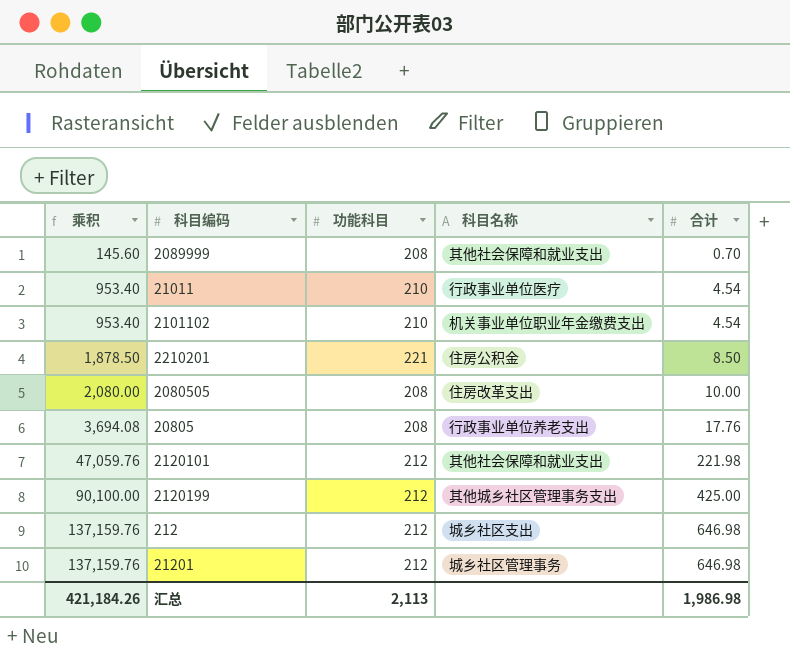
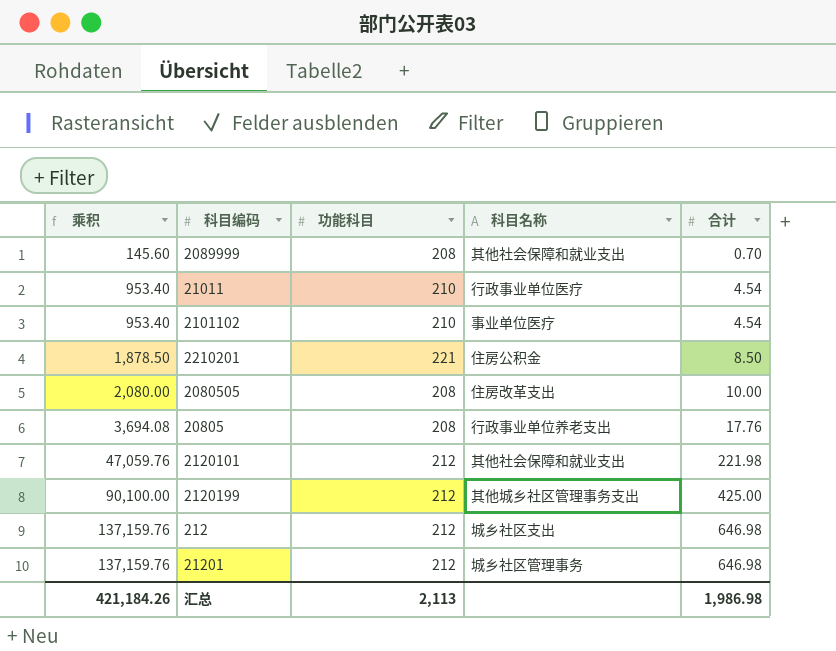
2101102 | 科目名称: 机关事业单位职业年金缴费支出 -> 事业单位医疗

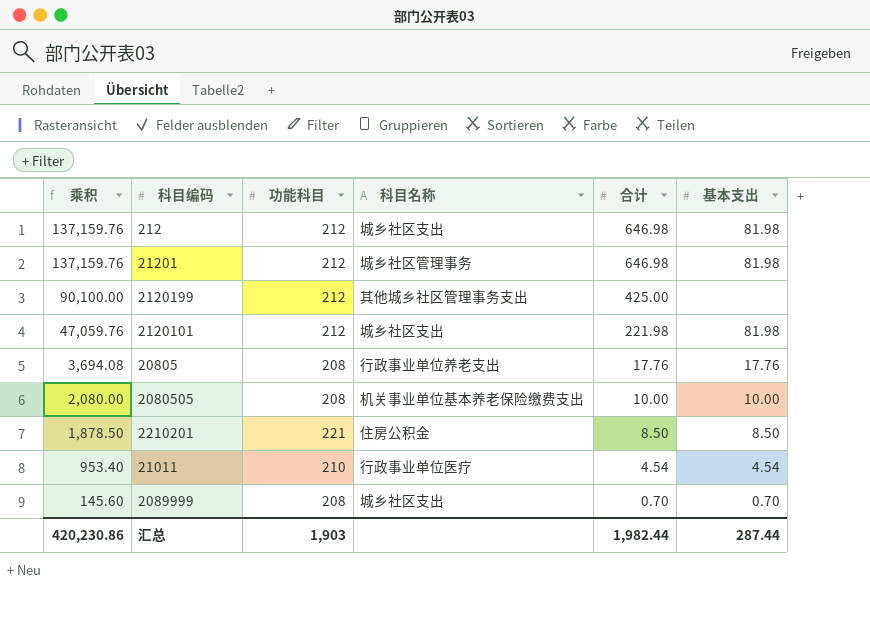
row order: 乘积 ascending -> 乘积 descending
column 基本支出 | position: none -> 6
row 2101102: 953.40 | 210 | 事业单位医疗 | 4.54 -> none
2120101 | 科目名称: 其他社会保障和就业支出 -> 城乡社区支出
2080505 | 科目名称: 住房改革支出 -> 机关事业单位基本养老保险缴费支出
2089999 | 科目名称: 其他社会保障和就业支出 -> 城乡社区支出
汇总 | 乘积: 421,184.26 -> 420,230.86
汇总 | 功能科目: 2,113 -> 1,903
汇总 | 合计: 1,986.98 -> 1,982.44

